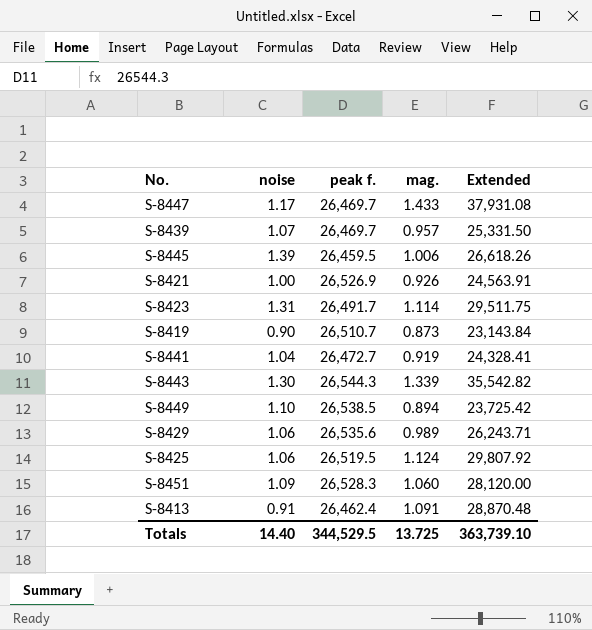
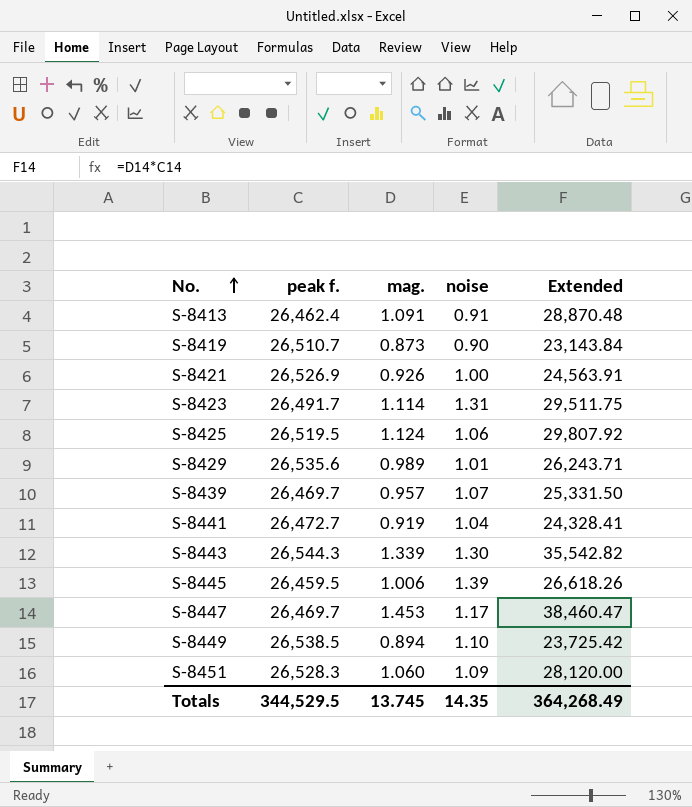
row order: none -> No. ascending
column noise | position: 2 -> 4
S-8429 | noise: 1.06 -> 1.01
S-8447 | mag.: 1.433 -> 1.453
S-8447 | Extended: 37,931.08 -> 38,460.47
Totals | mag.: 13.725 -> 13.745
Totals | noise: 14.40 -> 14.35
Totals | Extended: 363,739.10 -> 364,268.49

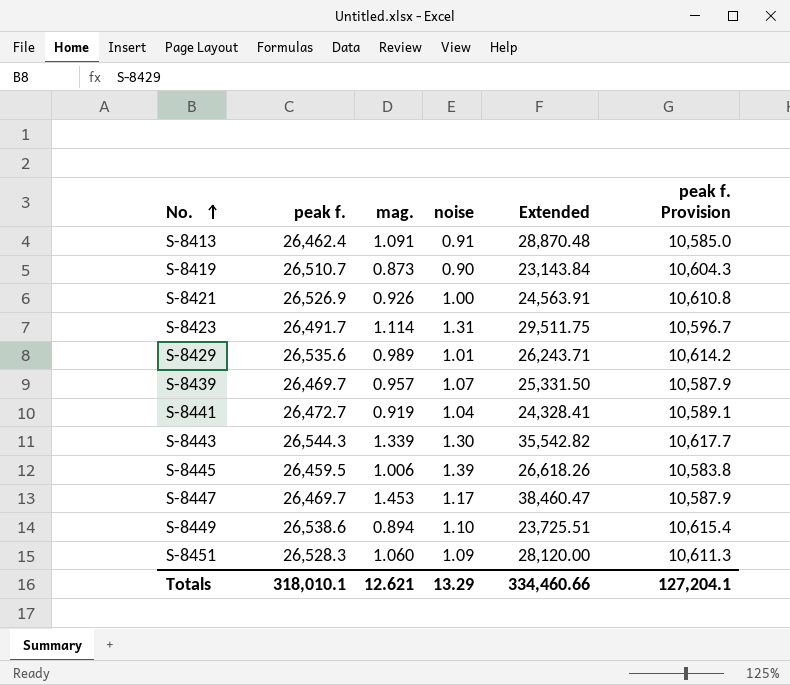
column peak f. Provision | formula: none -> [peak f.] * 0.4
row S-8425: 26,519.5 | 1.124 | 1.06 | 29,807.92 -> none
S-8449 | peak f.: 26,538.5 -> 26,538.6
S-8449 | Extended: 23,725.42 -> 23,725.51
Totals | peak f.: 344,529.5 -> 318,010.1
Totals | mag.: 13.745 -> 12.621
Totals | noise: 14.35 -> 13.29
Totals | Extended: 364,268.49 -> 334,460.66

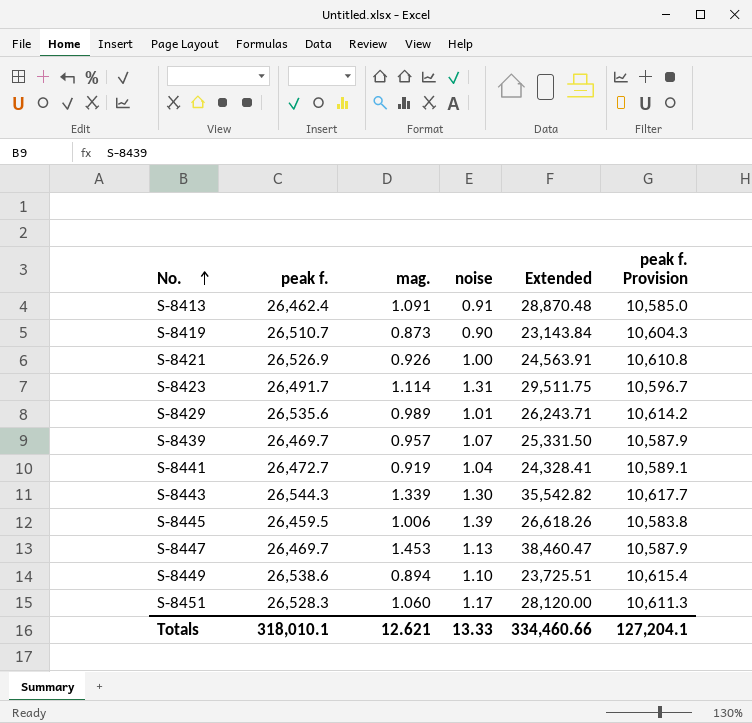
S-8447 | noise: 1.17 -> 1.13
S-8451 | noise: 1.09 -> 1.17
Totals | noise: 13.29 -> 13.33

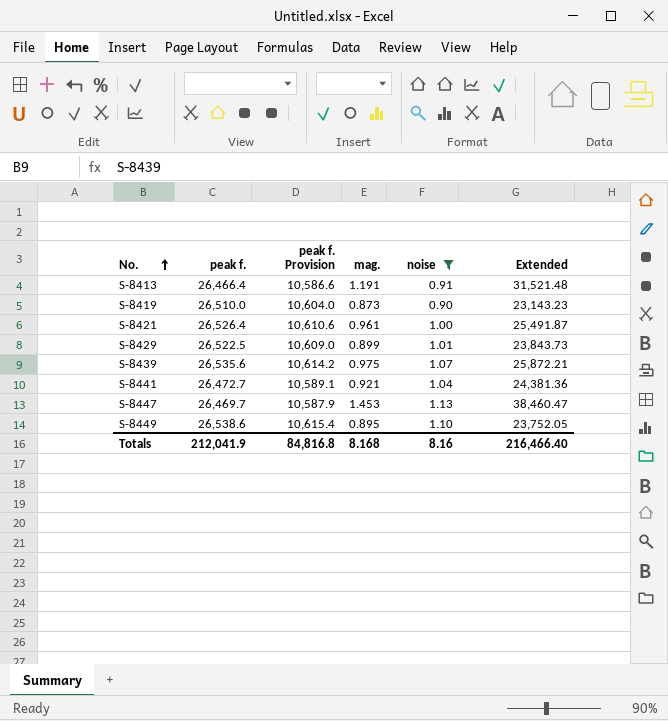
filter: none -> noise <= 1.13
column peak f. Provision | position: 6 -> 3
S-8413 | peak f.: 26,462.4 -> 26,466.4
S-8413 | peak f. Provision: 10,585.0 -> 10,586.6
S-8413 | mag.: 1.091 -> 1.191
S-8413 | Extended: 28,870.48 -> 31,521.48
S-8419 | peak f.: 26,510.7 -> 26,510.0
S-8419 | peak f. Provision: 10,604.3 -> 10,604.0
S-8419 | Extended: 23,143.84 -> 23,143.23
S-8421 | peak f.: 26,526.9 -> 26,526.4
S-8421 | peak f. Provision: 10,610.8 -> 10,610.6
S-8421 | mag.: 0.926 -> 0.961
S-8421 | Extended: 24,563.91 -> 25,491.87
S-8429 | peak f.: 26,535.6 -> 26,522.5
S-8429 | peak f. Provision: 10,614.2 -> 10,609.0
S-8429 | mag.: 0.989 -> 0.899
S-8429 | Extended: 26,243.71 -> 23,843.73
S-8439 | peak f.: 26,469.7 -> 26,535.6
S-8439 | peak f. Provision: 10,587.9 -> 10,614.2
S-8439 | mag.: 0.957 -> 0.975
S-8439 | Extended: 25,331.50 -> 25,872.21
S-8441 | mag.: 0.919 -> 0.921
S-8441 | Extended: 24,328.41 -> 24,381.36
S-8449 | mag.: 0.894 -> 0.895
S-8449 | Extended: 23,725.51 -> 23,752.05
Totals | peak f.: 318,010.1 -> 212,041.9
Totals | peak f. Provision: 127,204.1 -> 84,816.8
Totals | mag.: 12.621 -> 8.168
Totals | noise: 13.33 -> 8.16
Totals | Extended: 334,460.66 -> 216,466.40

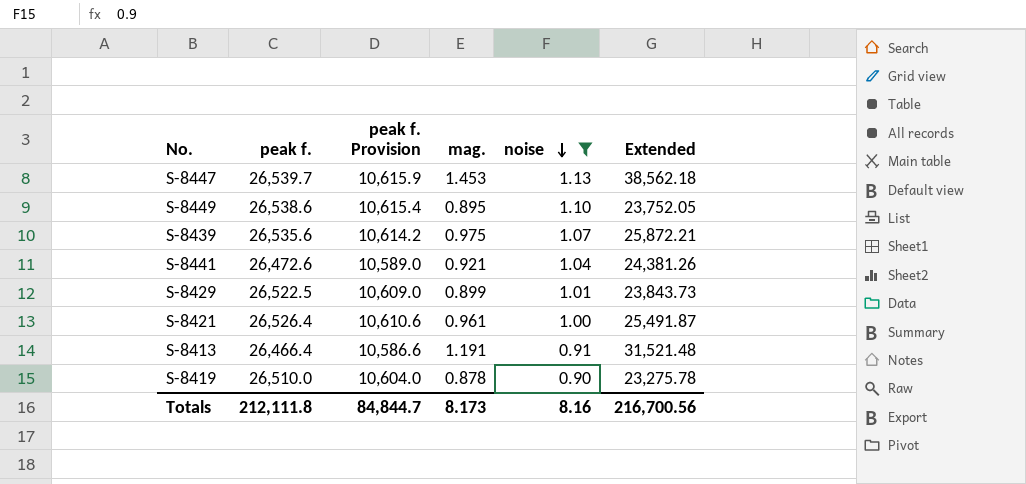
row order: No. ascending -> noise descending
S-8447 | peak f.: 26,469.7 -> 26,539.7
S-8447 | peak f. Provision: 10,587.9 -> 10,615.9
S-8447 | Extended: 38,460.47 -> 38,562.18
S-8441 | peak f.: 26,472.7 -> 26,472.6
S-8441 | peak f. Provision: 10,589.1 -> 10,589.0
S-8441 | Extended: 24,381.36 -> 24,381.26
S-8419 | mag.: 0.873 -> 0.878
S-8419 | Extended: 23,143.23 -> 23,275.78
Totals | peak f.: 212,041.9 -> 212,111.8
Totals | peak f. Provision: 84,816.8 -> 84,844.7
Totals | mag.: 8.168 -> 8.173
Totals | Extended: 216,466.40 -> 216,700.56

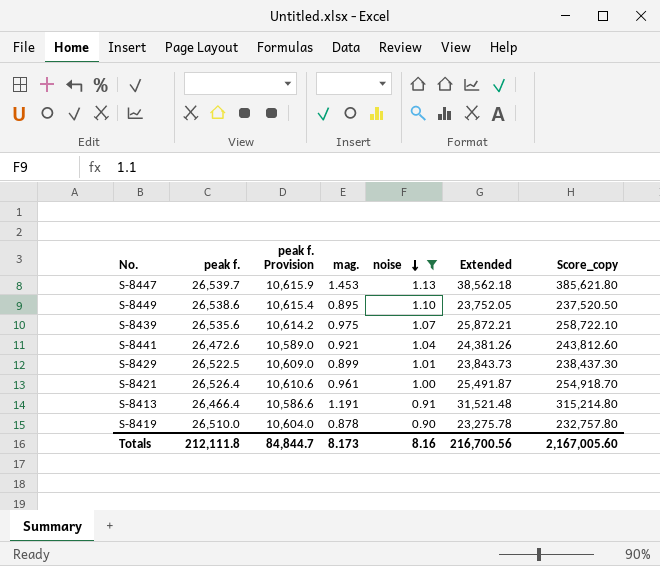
column Score_copy | formula: none -> [Extended] * 10

